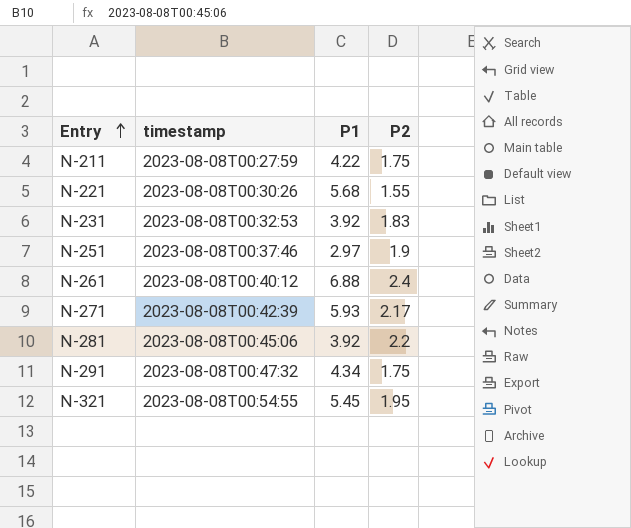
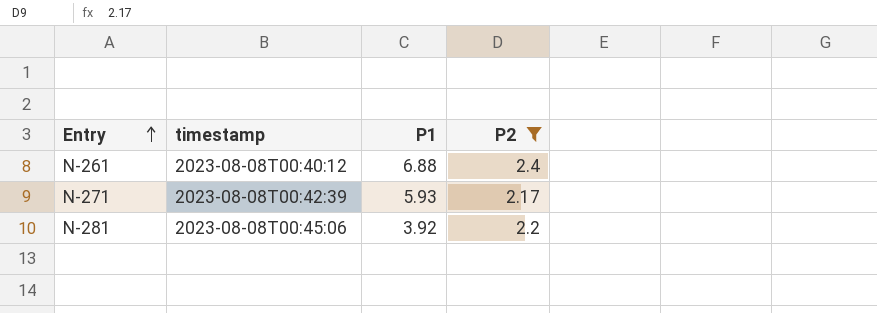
filter: none -> P2 >= 2.17

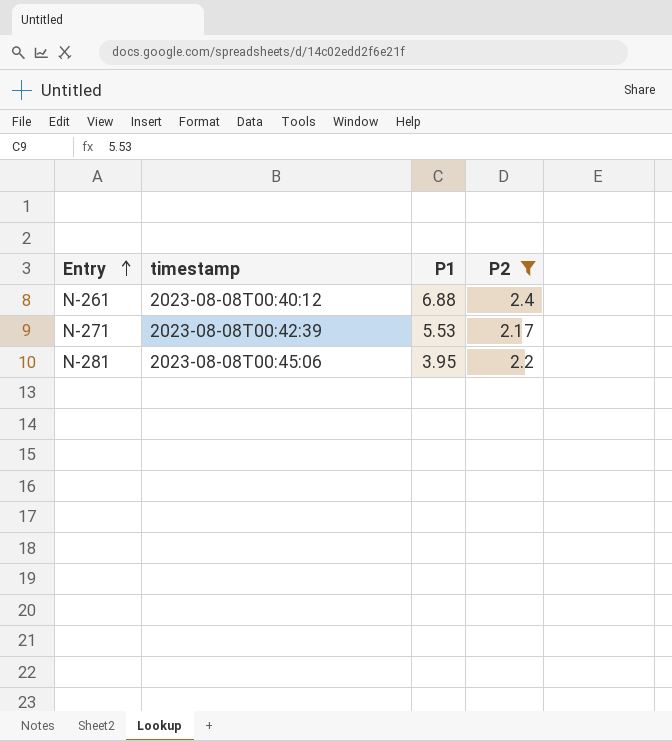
N-271 | P1: 5.93 -> 5.53
N-281 | P1: 3.92 -> 3.95

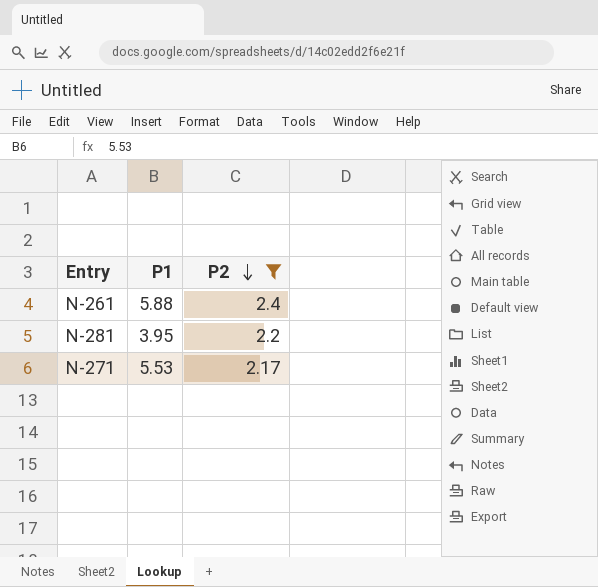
row order: Entry ascending -> P2 descending
column timestamp | position: 2 -> none
N-261 | P1: 6.88 -> 5.88

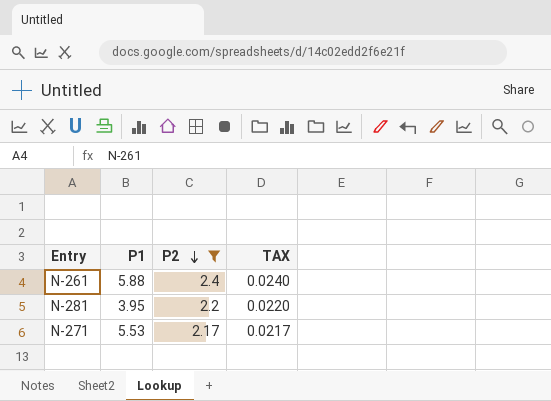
column TAX | formula: none -> [P2] * 0.01

